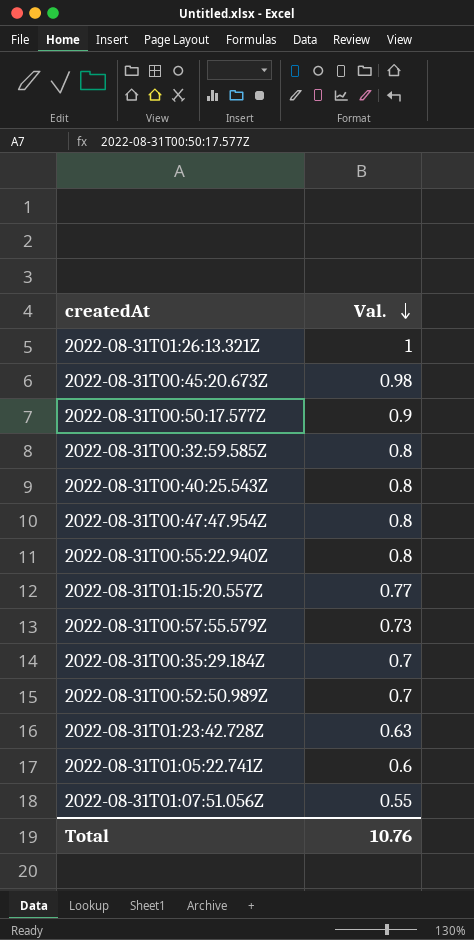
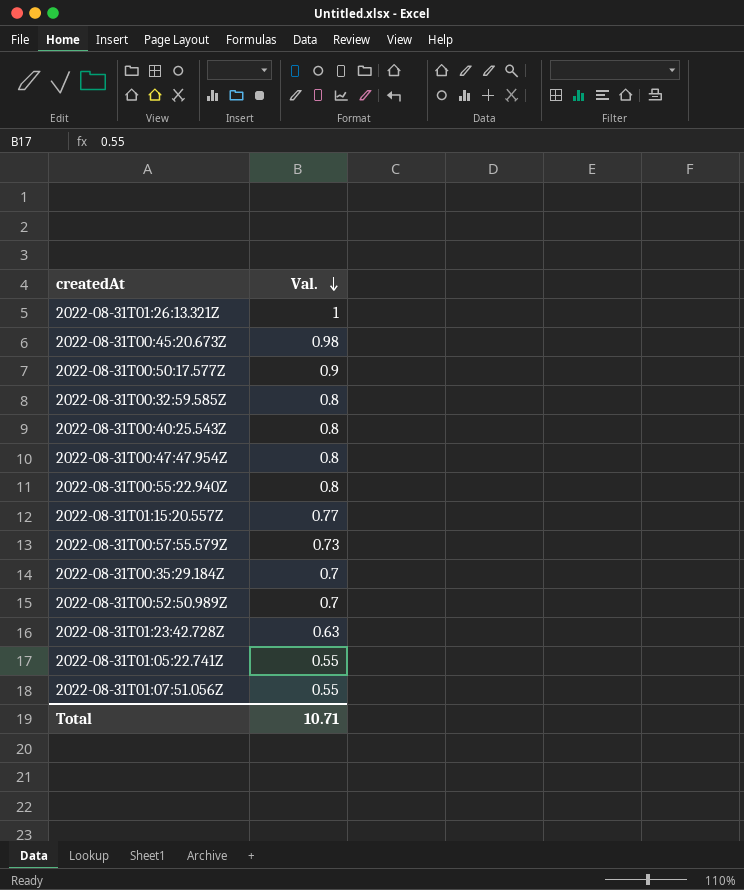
2022-08-31T01:05:22.741Z | Val.: 0.6 -> 0.55
Total | Val.: 10.76 -> 10.71

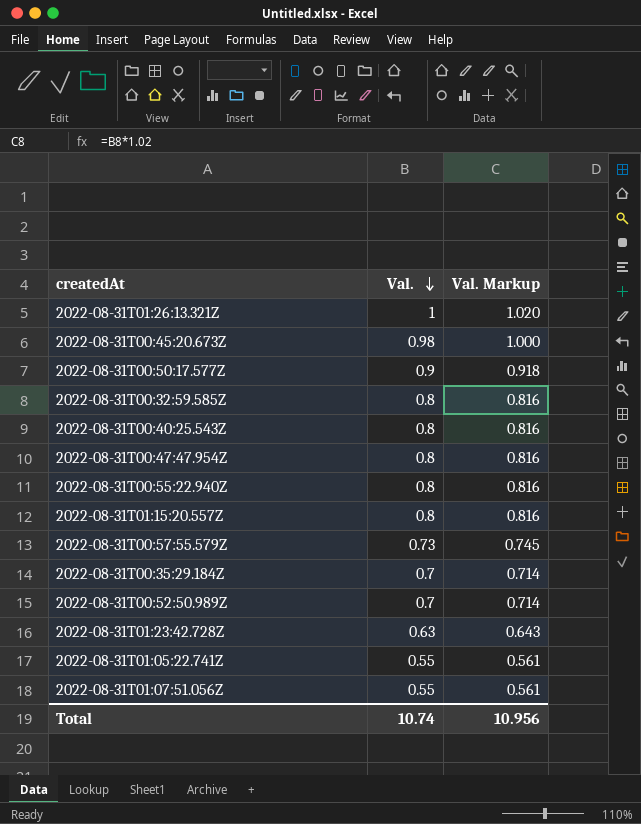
column Val. Markup | formula: none -> [Val.] * 1.02
2022-08-31T01:15:20.557Z | Val.: 0.77 -> 0.8
Total | Val.: 10.71 -> 10.74

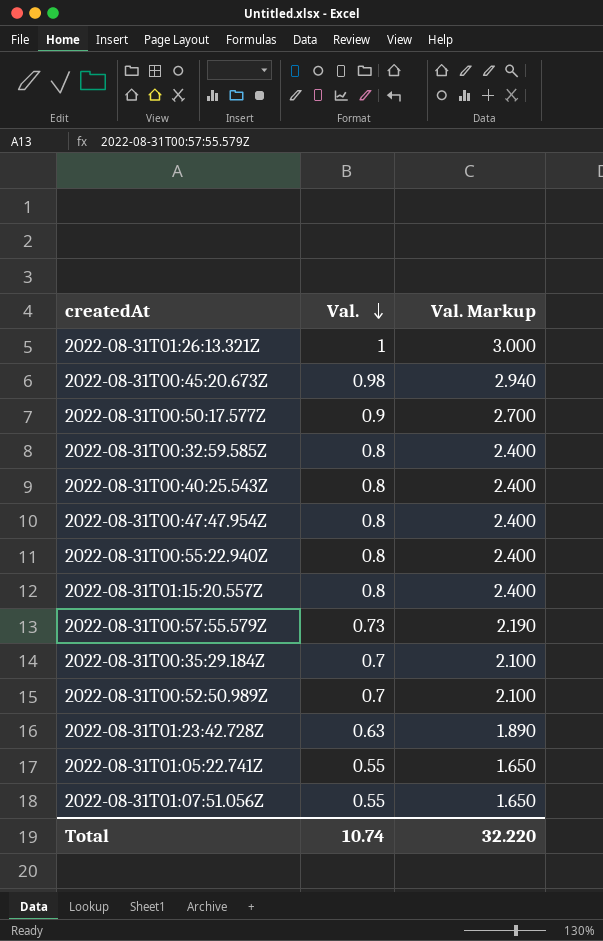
column Val. Markup | formula: [Val.] * 1.02 -> [Val.] * 3
Total | Val. Markup: 10.956 -> 32.220

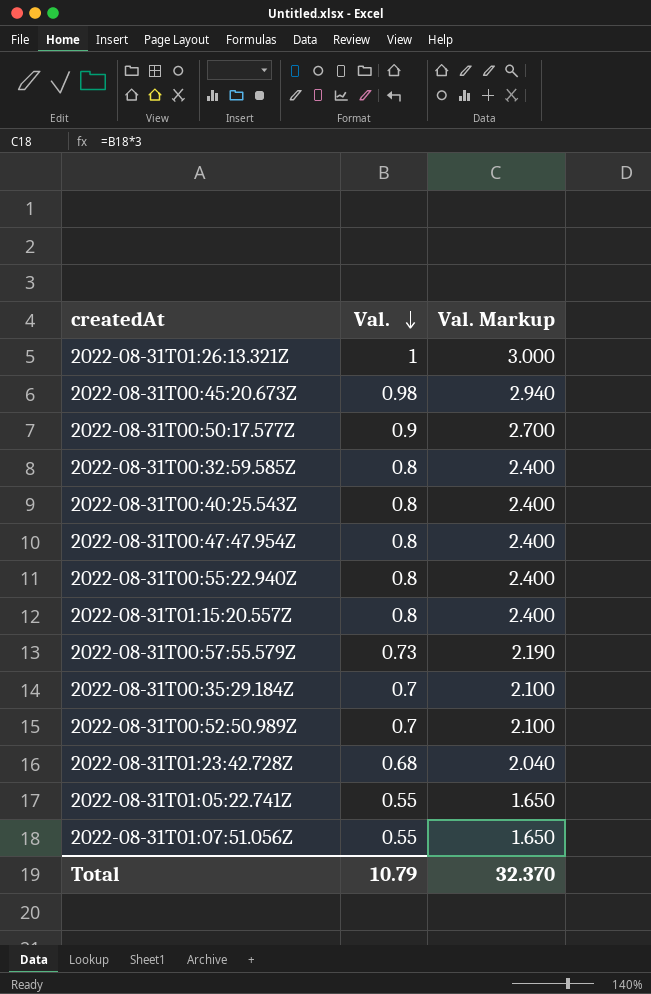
2022-08-31T01:23:42.728Z | Val.: 0.63 -> 0.68
2022-08-31T01:23:42.728Z | Val. Markup: 1.890 -> 2.040
Total | Val.: 10.74 -> 10.79
Total | Val. Markup: 32.220 -> 32.370

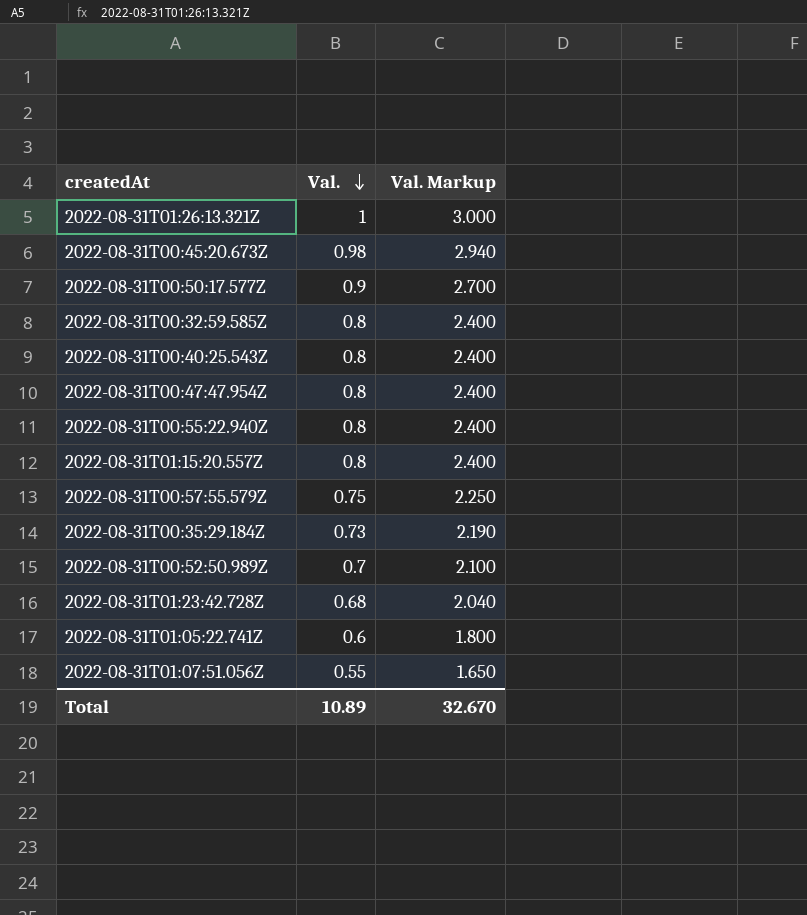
2022-08-31T00:57:55.579Z | Val.: 0.73 -> 0.75
2022-08-31T00:57:55.579Z | Val. Markup: 2.190 -> 2.250
2022-08-31T00:35:29.184Z | Val.: 0.7 -> 0.73
2022-08-31T00:35:29.184Z | Val. Markup: 2.100 -> 2.190
2022-08-31T01:05:22.741Z | Val.: 0.55 -> 0.6
2022-08-31T01:05:22.741Z | Val. Markup: 1.650 -> 1.800
Total | Val.: 10.79 -> 10.89
Total | Val. Markup: 32.370 -> 32.670

